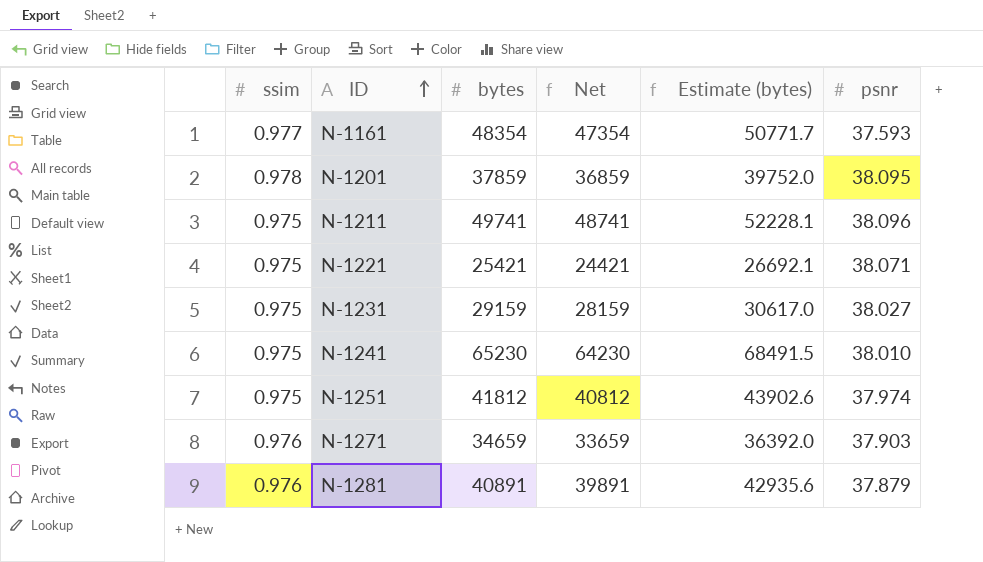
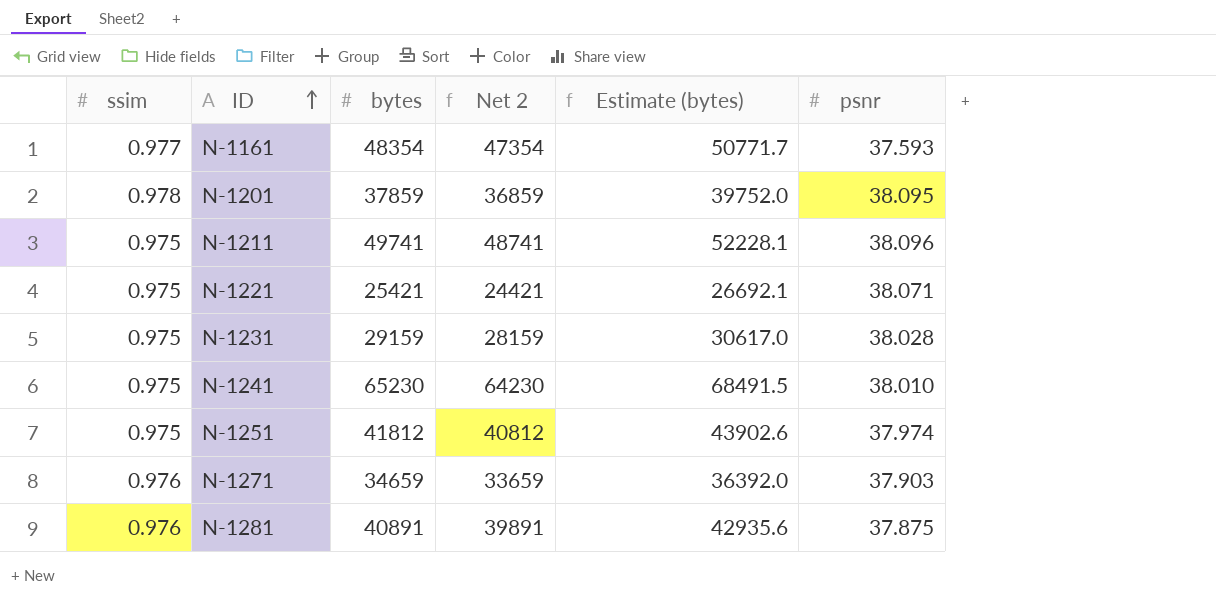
column name: Net -> Net 2
N-1231 | psnr: 38.027 -> 38.028
N-1281 | psnr: 37.879 -> 37.875

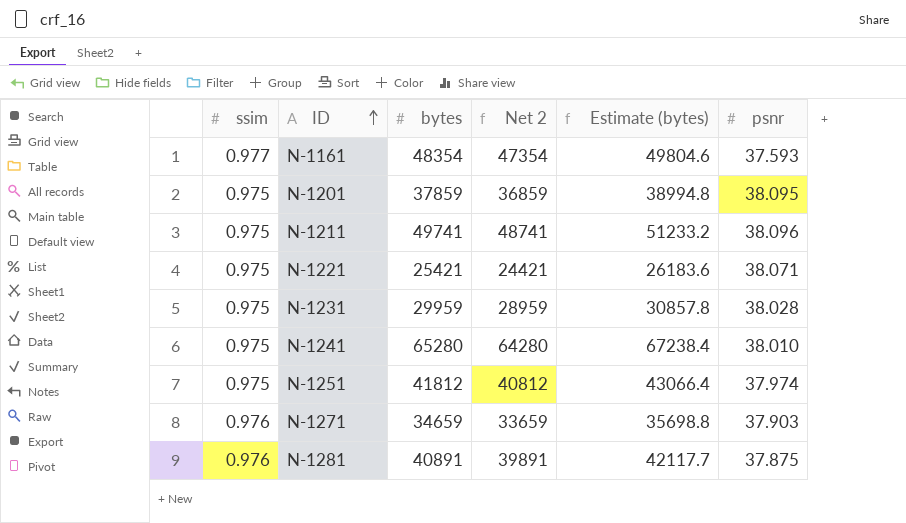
column Estimate (bytes) | formula: [bytes] * 1.05 -> [bytes] * 1.03
N-1201 | ssim: 0.978 -> 0.975
N-1231 | bytes: 29159 -> 29959
N-1231 | Net 2: 28159 -> 28959
N-1241 | bytes: 65230 -> 65280
N-1241 | Net 2: 64230 -> 64280

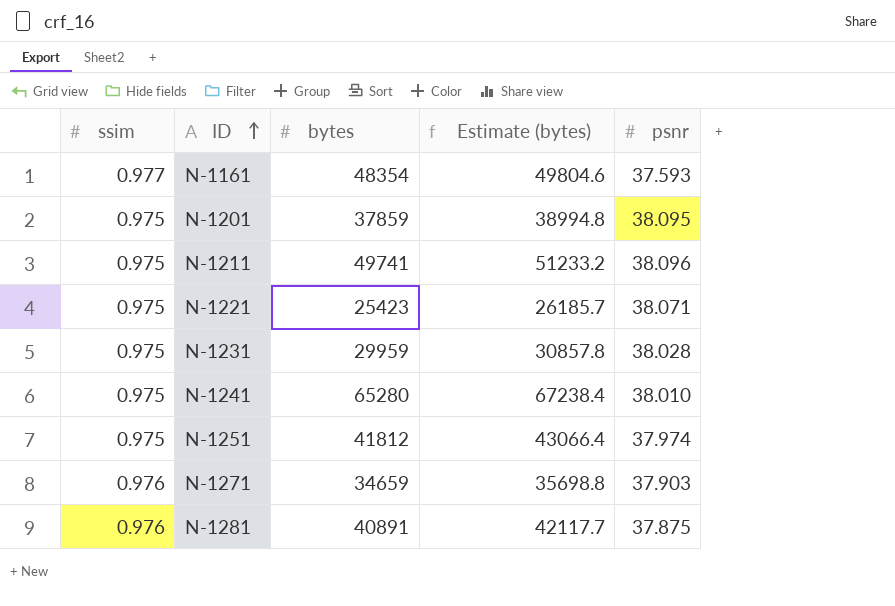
column Net 2 | formula: [bytes] - 1000 -> none
N-1221 | bytes: 25421 -> 25423
N-1221 | Estimate (bytes): 26183.6 -> 26185.7

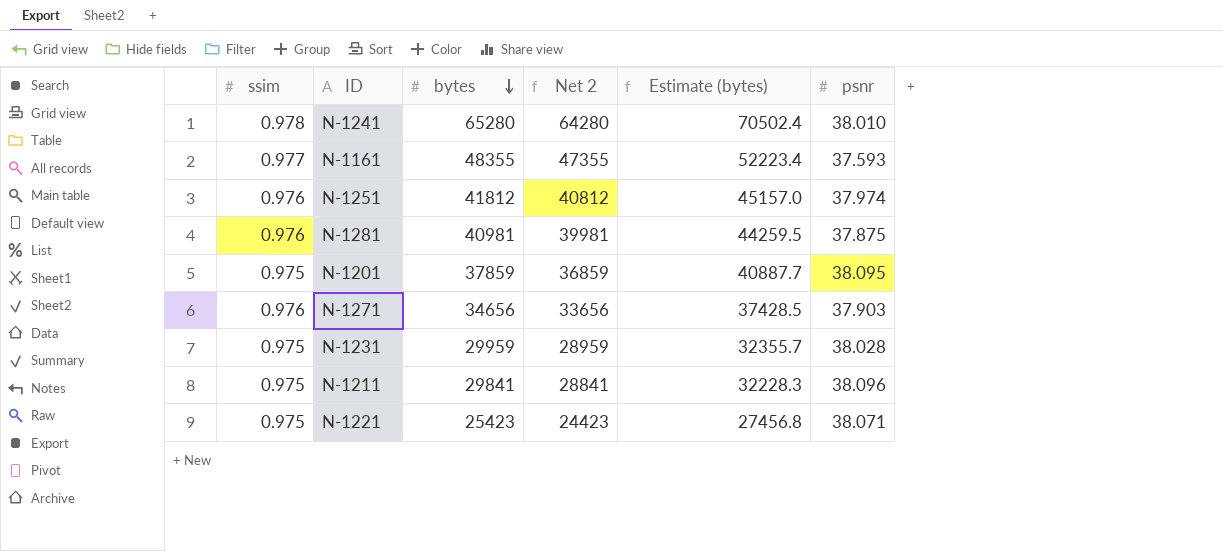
row order: ID ascending -> bytes descending
column Net 2 | formula: none -> [bytes] - 1000
column Estimate (bytes) | formula: [bytes] * 1.03 -> [bytes] * 1.08
N-1241 | ssim: 0.975 -> 0.978
N-1161 | bytes: 48354 -> 48355
N-1251 | ssim: 0.975 -> 0.976
N-1281 | bytes: 40891 -> 40981
N-1271 | bytes: 34659 -> 34656
N-1211 | bytes: 49741 -> 29841

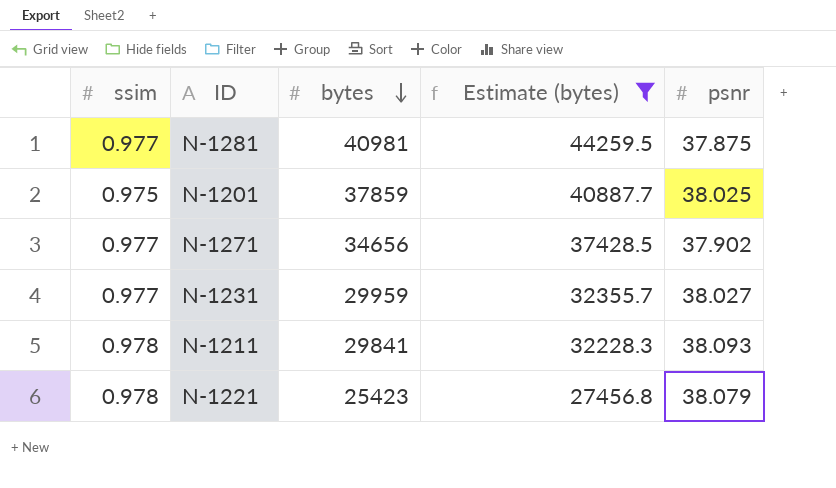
filter: none -> Estimate (bytes) <= 44259.5
column Net 2 | formula: [bytes] - 1000 -> none
N-1281 | ssim: 0.976 -> 0.977
N-1201 | psnr: 38.095 -> 38.025
N-1271 | ssim: 0.976 -> 0.977
N-1271 | psnr: 37.903 -> 37.902
N-1231 | ssim: 0.975 -> 0.977
N-1231 | psnr: 38.028 -> 38.027
N-1211 | ssim: 0.975 -> 0.978
N-1211 | psnr: 38.096 -> 38.093
N-1221 | ssim: 0.975 -> 0.978
N-1221 | psnr: 38.071 -> 38.079

